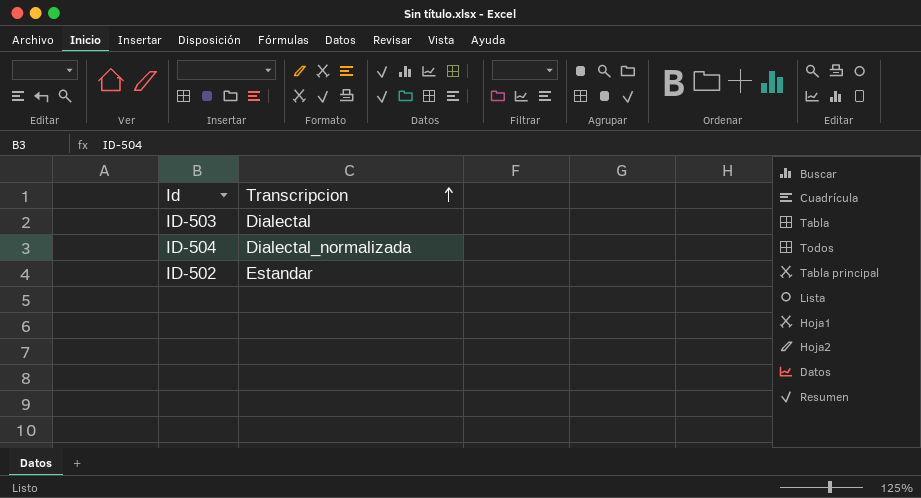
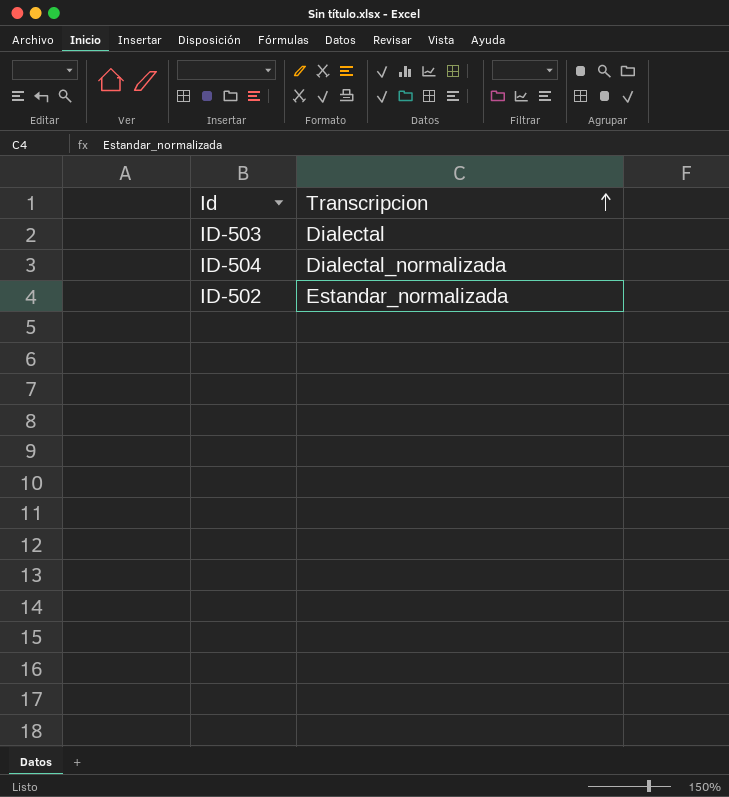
ID-502 | Transcripcion: Estandar -> Estandar_normalizada

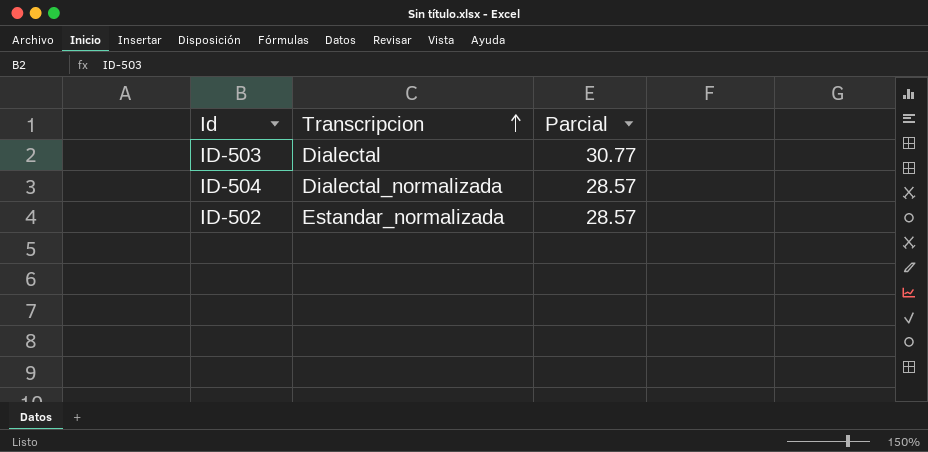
column Parcial | position: none -> 3

